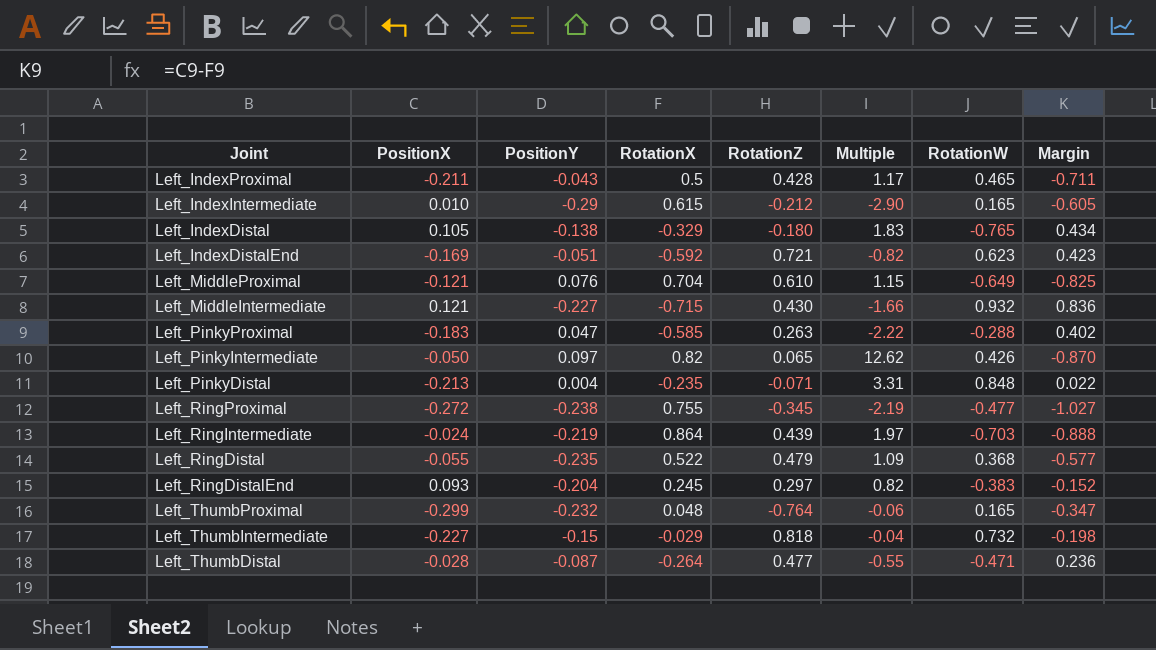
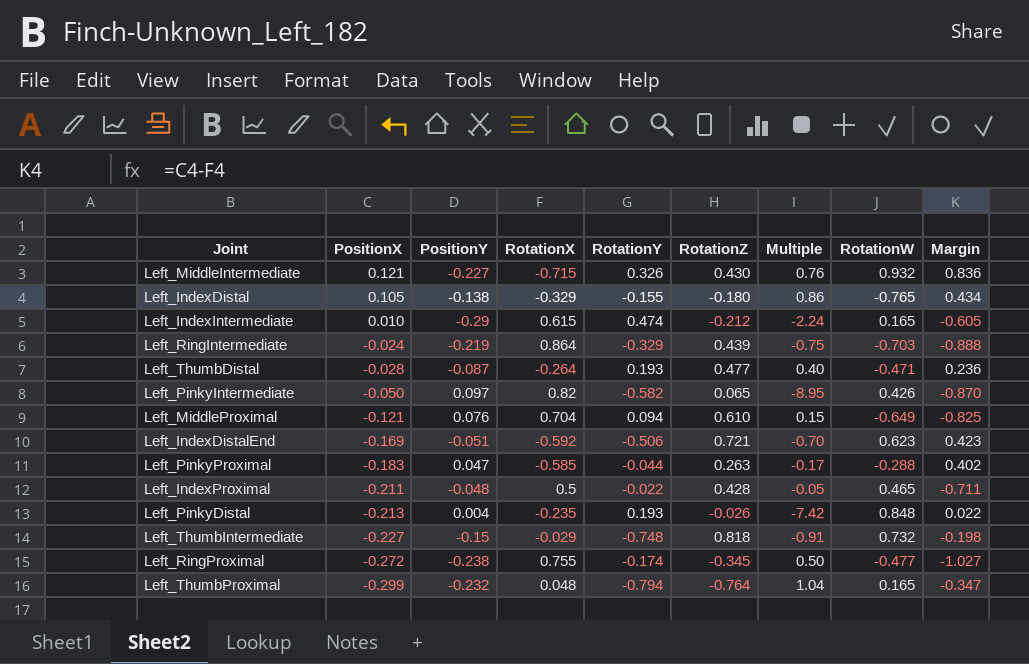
row order: none -> PositionX descending
column RotationY | position: none -> 5
column Multiple | formula: [RotationX] / [RotationZ] -> [RotationY] / [RotationZ]
row Left_RingDistal: -0.055 | -0.235 | 0.522 | 0.479 | 1.09 | 0.368 | -0.577 -> none
row Left_RingDistalEnd: 0.093 | -0.204 | 0.245 | 0.297 | 0.82 | -0.383 | -0.152 -> none
Left_IndexProximal | PositionY: -0.043 -> -0.048
Left_PinkyDistal | RotationZ: -0.071 -> -0.026

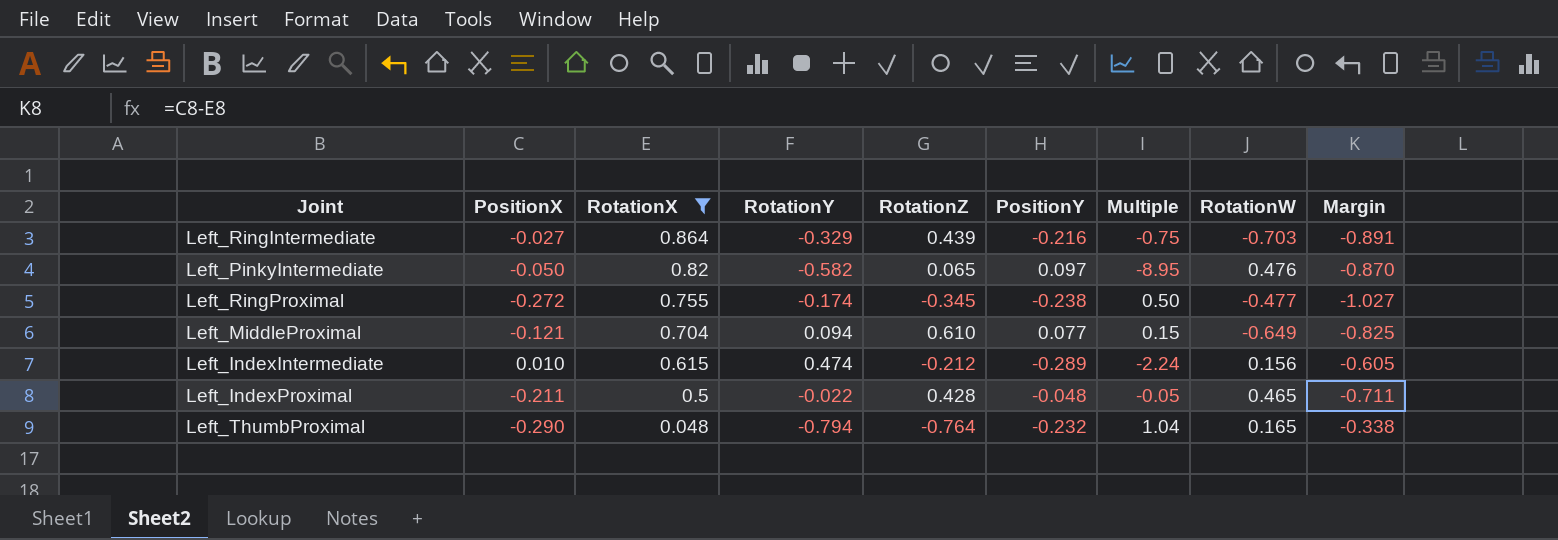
filter: none -> RotationX >= 0.048
row order: PositionX descending -> RotationX descending
column PositionY | position: 3 -> 6
Left_RingIntermediate | PositionX: -0.024 -> -0.027
Left_RingIntermediate | PositionY: -0.219 -> -0.216
Left_RingIntermediate | Margin: -0.888 -> -0.891
Left_PinkyIntermediate | RotationW: 0.426 -> 0.476
Left_MiddleProximal | PositionY: 0.076 -> 0.077
Left_IndexIntermediate | PositionY: -0.29 -> -0.289
Left_IndexIntermediate | RotationW: 0.165 -> 0.156
Left_ThumbProximal | PositionX: -0.299 -> -0.290
Left_ThumbProximal | Margin: -0.347 -> -0.338

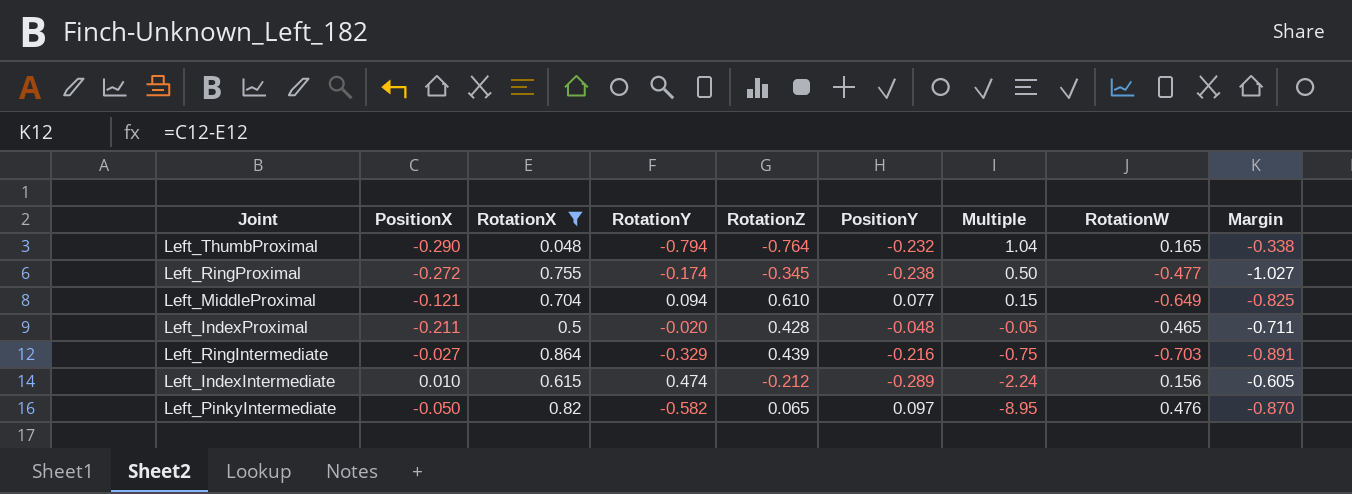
row order: RotationX descending -> Multiple descending
Left_IndexProximal | RotationY: -0.022 -> -0.020

